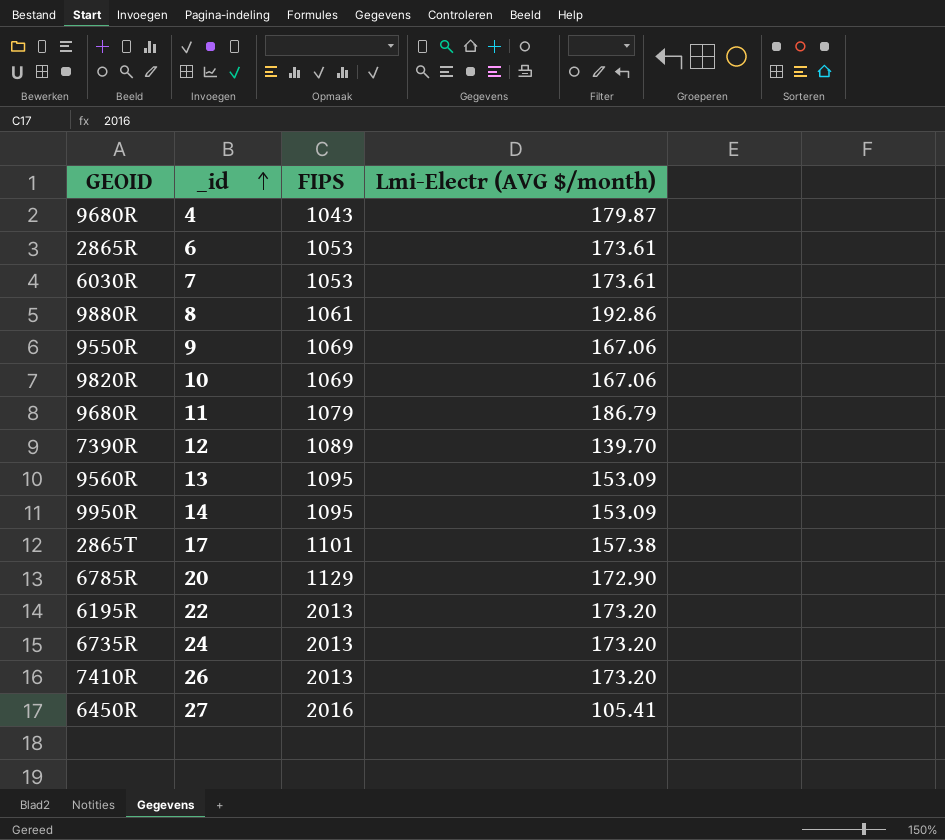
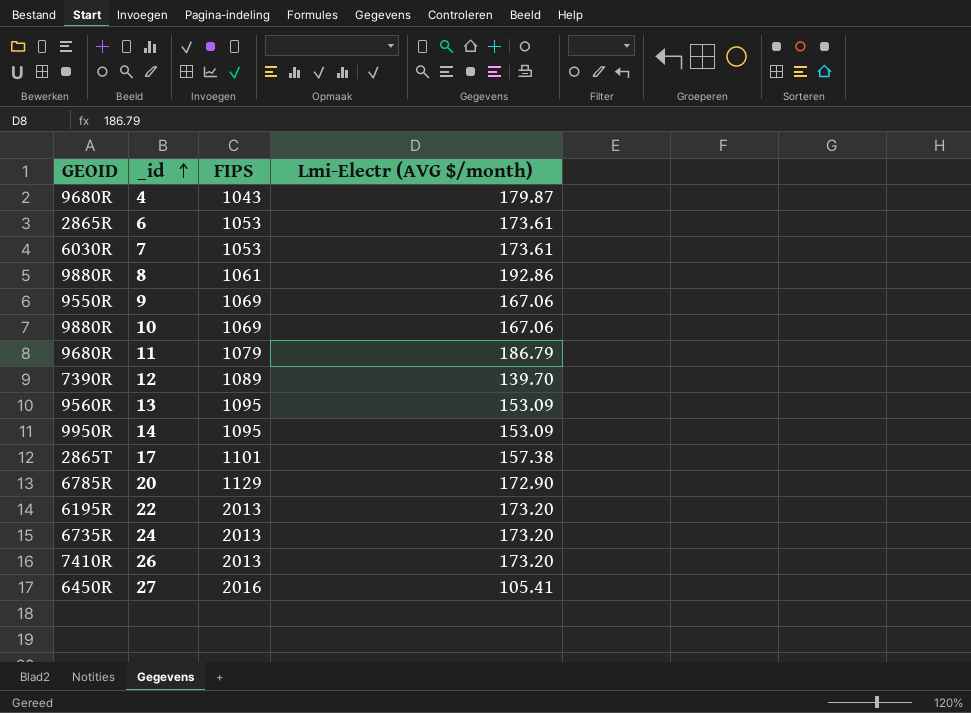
10 | GEOID: 9820R -> 9880R

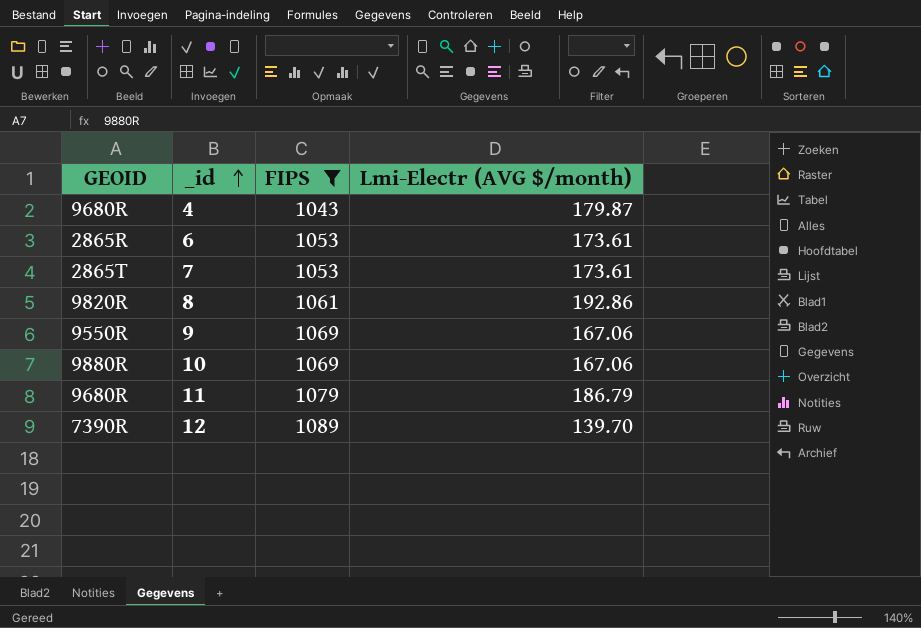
filter: none -> FIPS <= 1089
7 | GEOID: 6030R -> 2865T
8 | GEOID: 9880R -> 9820R

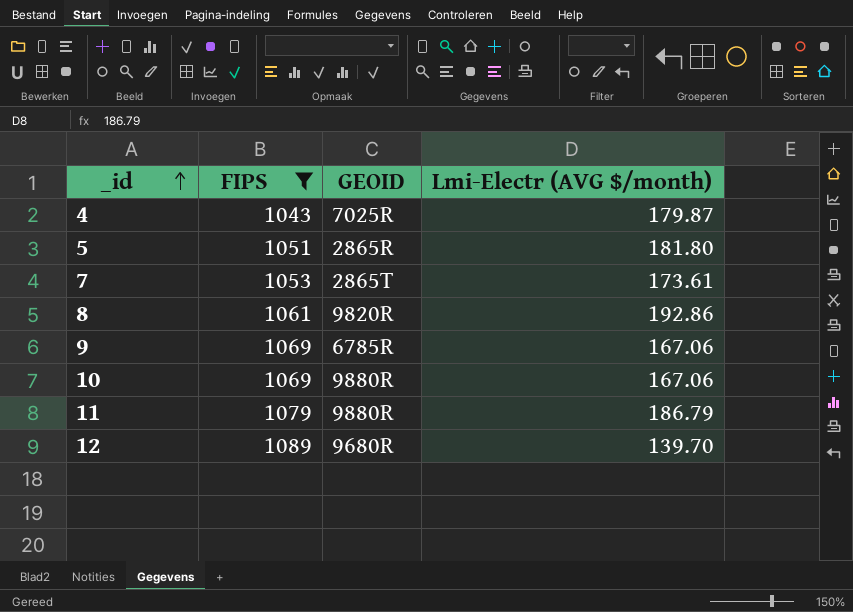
column GEOID | position: 1 -> 3
row 6: 2865R | 1053 | 173.61 -> none
4 | GEOID: 9680R -> 7025R
row 5: none -> 1051 | 2865R | 181.80
9 | GEOID: 9550R -> 6785R
11 | GEOID: 9680R -> 9880R
12 | GEOID: 7390R -> 9680R

